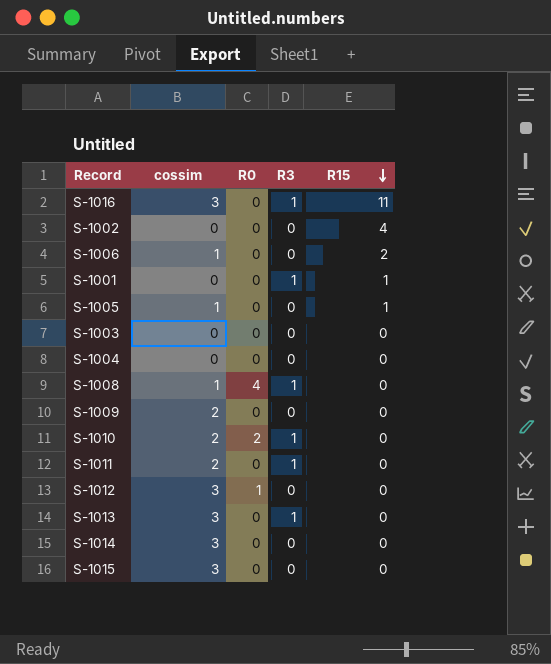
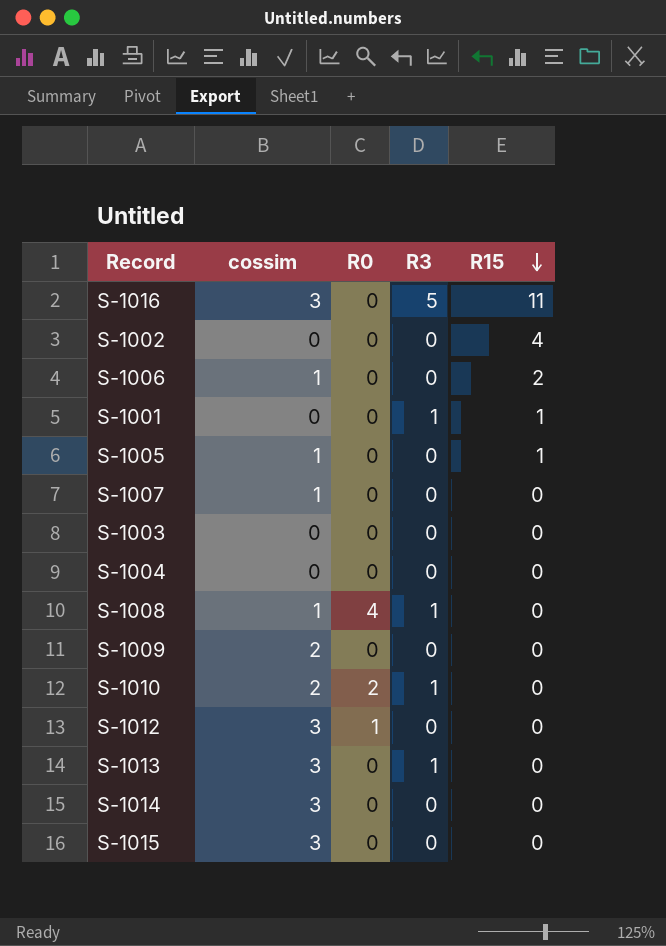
row S-1011: 2 | 0 | 1 | 0 -> none
S-1016 | R3: 1 -> 5
row S-1007: none -> 1 | 0 | 0 | 0

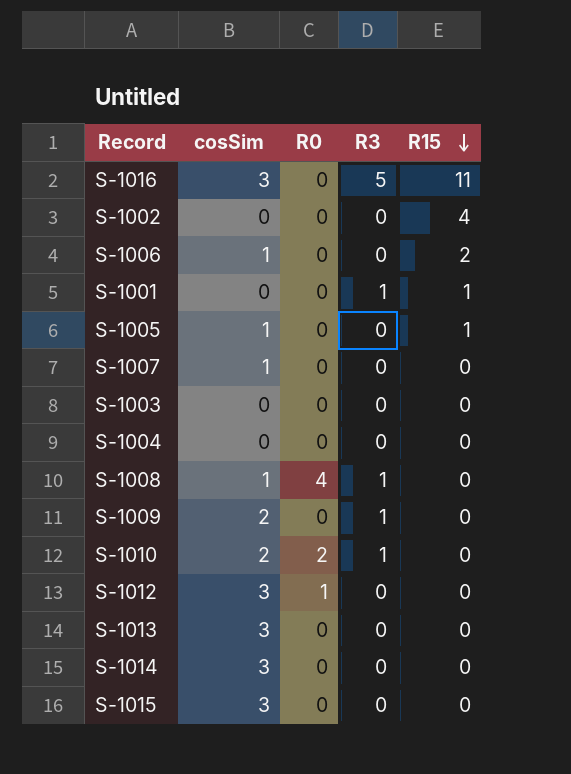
column name: cossim -> cosSim
S-1009 | R3: 0 -> 1
S-1013 | R3: 1 -> 0

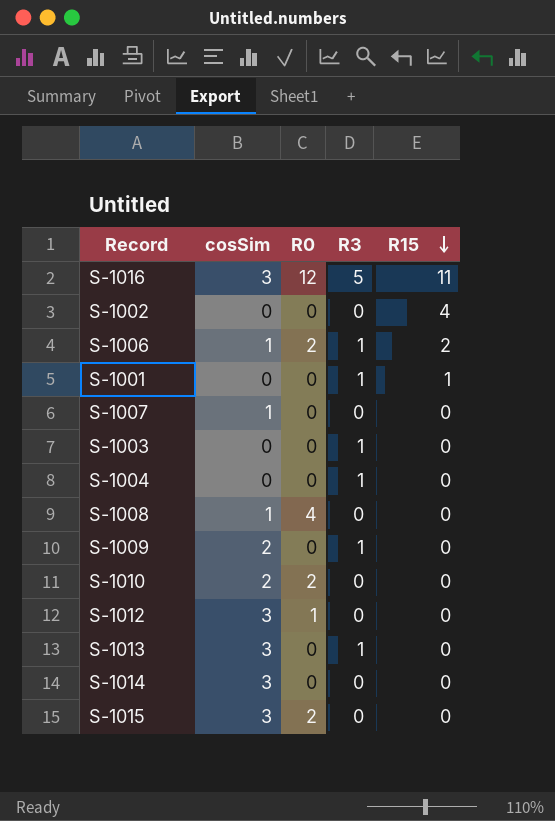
row S-1005: 1 | 0 | 0 | 1 -> none
S-1016 | R0: 0 -> 12
S-1006 | R0: 0 -> 2
S-1006 | R3: 0 -> 1
S-1003 | R3: 0 -> 1
S-1004 | R3: 0 -> 1
S-1008 | R3: 1 -> 0
S-1010 | R3: 1 -> 0
S-1013 | R3: 0 -> 1
S-1015 | R0: 0 -> 2

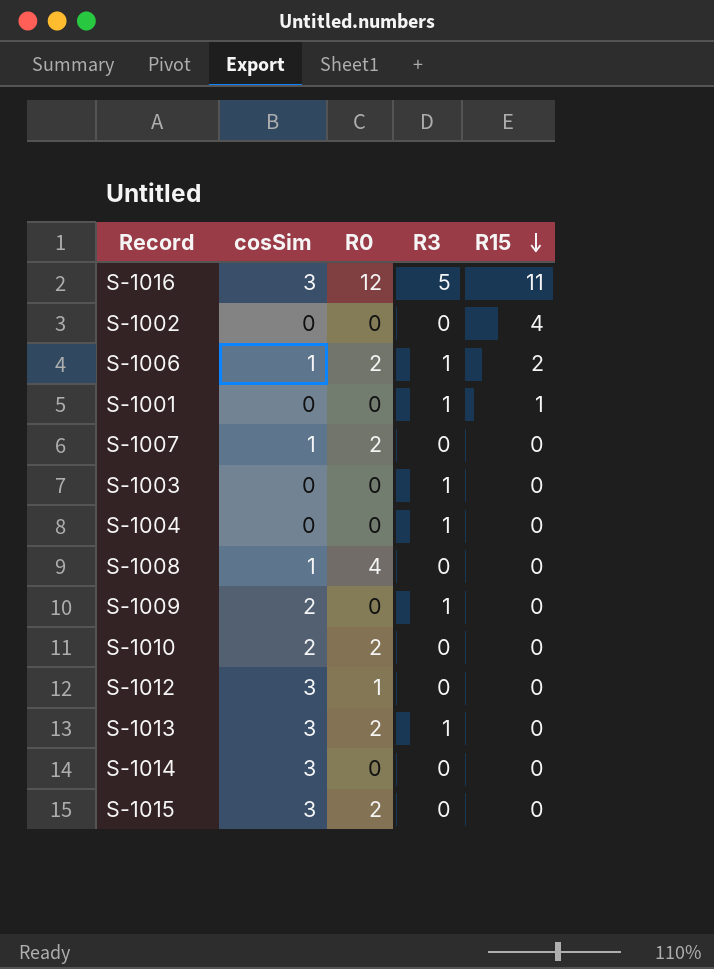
S-1007 | R0: 0 -> 2
S-1013 | R0: 0 -> 2

